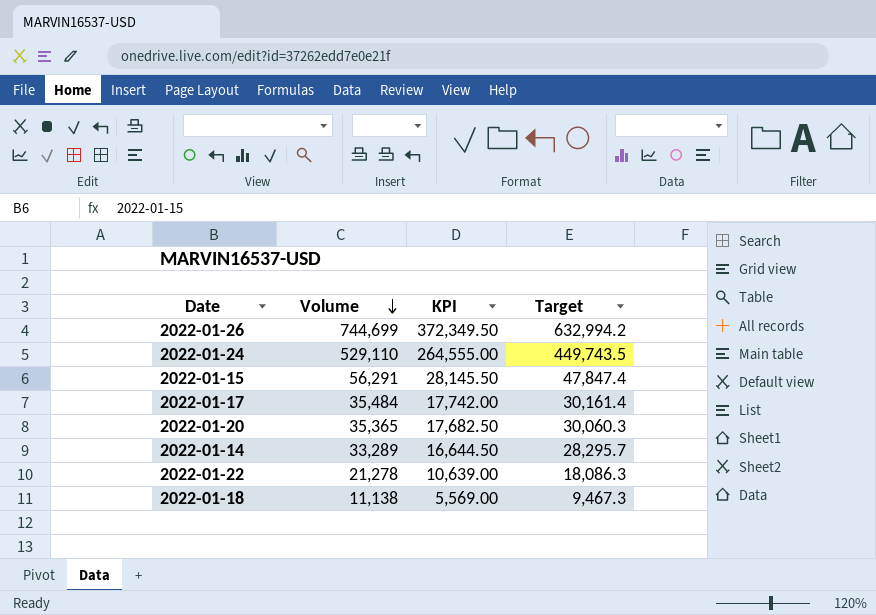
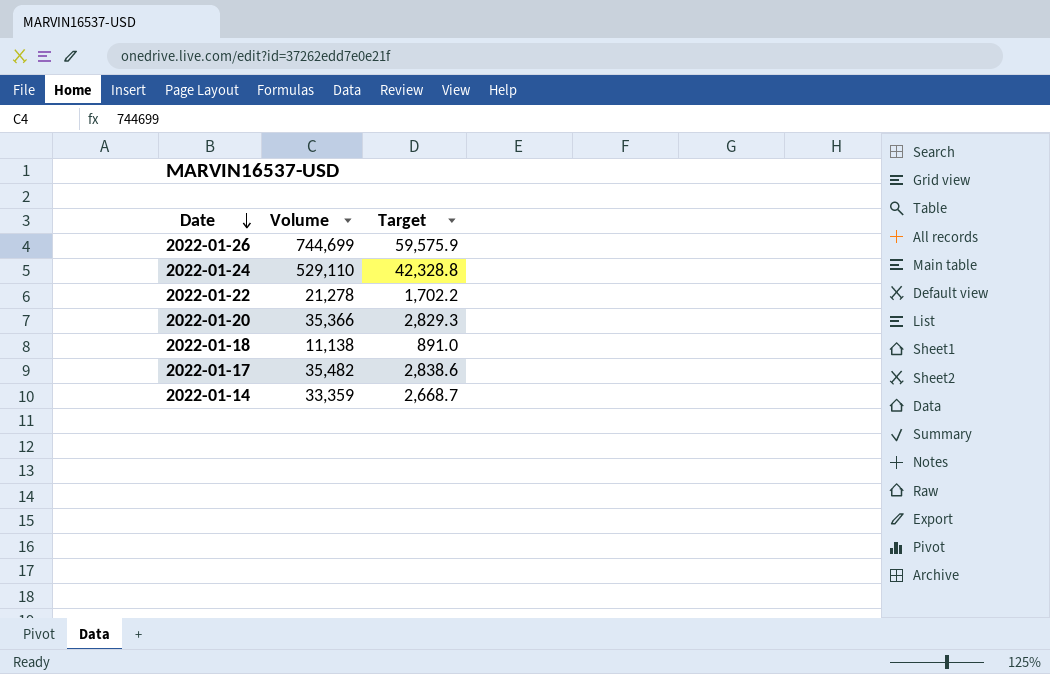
row order: Volume descending -> Date descending
column KPI | formula: [Volume] * 0.5 -> none
column Target | formula: [Volume] * 0.85 -> [Volume] * 0.08
row 2022-01-15: 56,291 | 28,145.50 | 47,847.4 -> none
2022-01-20 | Volume: 35,365 -> 35,366
2022-01-17 | Volume: 35,484 -> 35,482
2022-01-14 | Volume: 33,289 -> 33,359

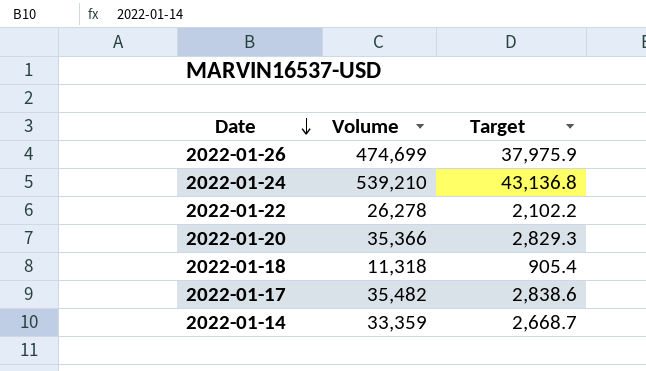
2022-01-26 | Volume: 744,699 -> 474,699
2022-01-26 | Target: 59,575.9 -> 37,975.9
2022-01-24 | Volume: 529,110 -> 539,210
2022-01-24 | Target: 42,328.8 -> 43,136.8
2022-01-22 | Volume: 21,278 -> 26,278
2022-01-22 | Target: 1,702.2 -> 2,102.2
2022-01-18 | Volume: 11,138 -> 11,318
2022-01-18 | Target: 891.0 -> 905.4

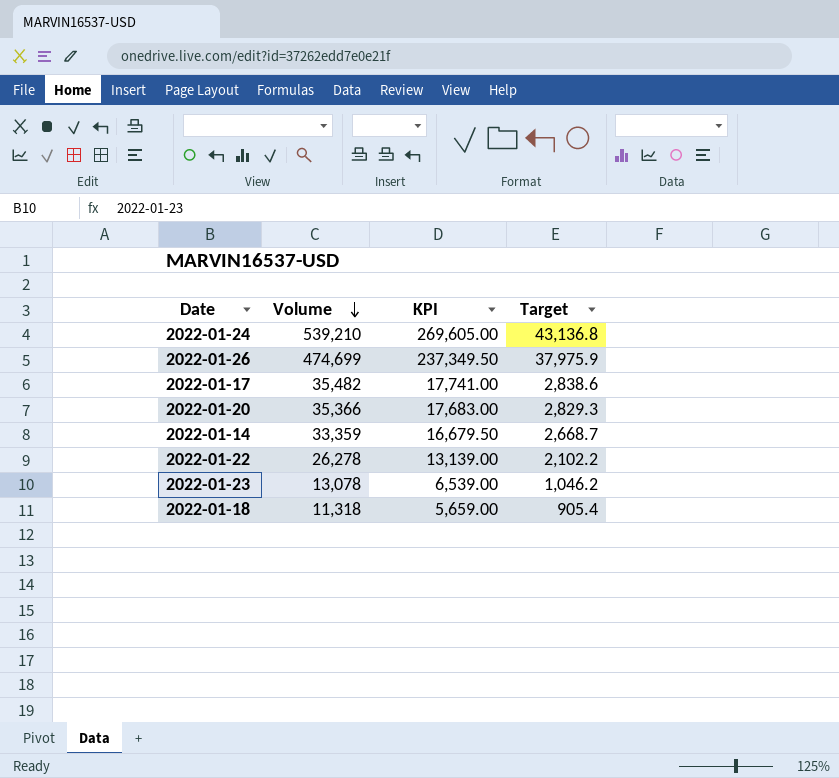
row order: Date descending -> Volume descending
column KPI | formula: none -> [Volume] * 0.5
row 2022-01-23: none -> 13,078 | 6,539.00 | 1,046.2

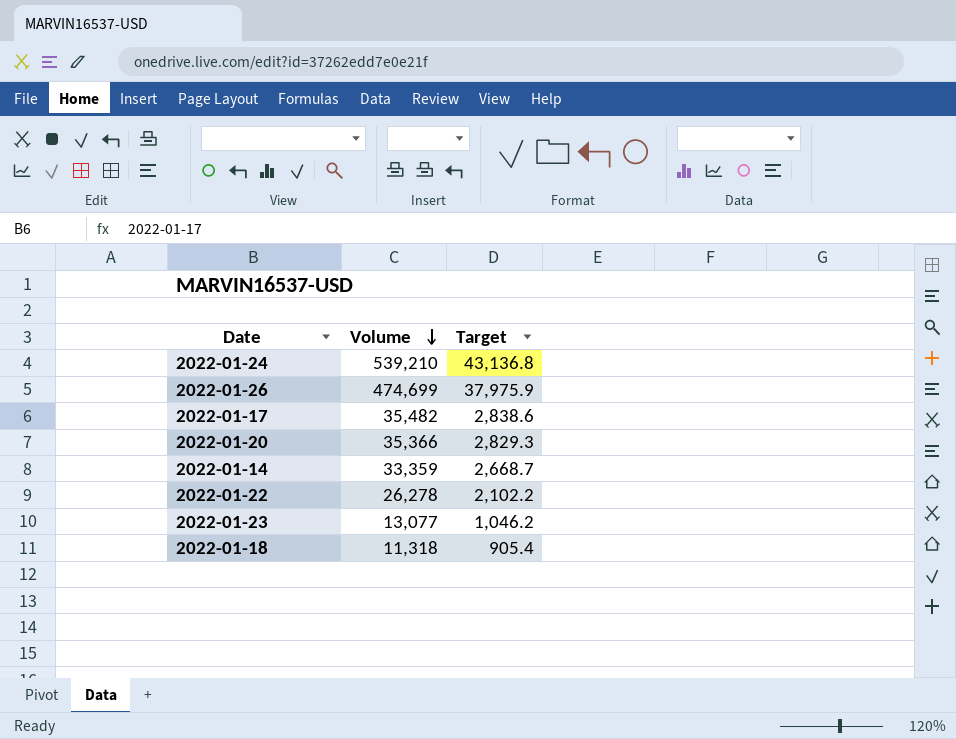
column KPI | formula: [Volume] * 0.5 -> none
2022-01-23 | Volume: 13,078 -> 13,077

